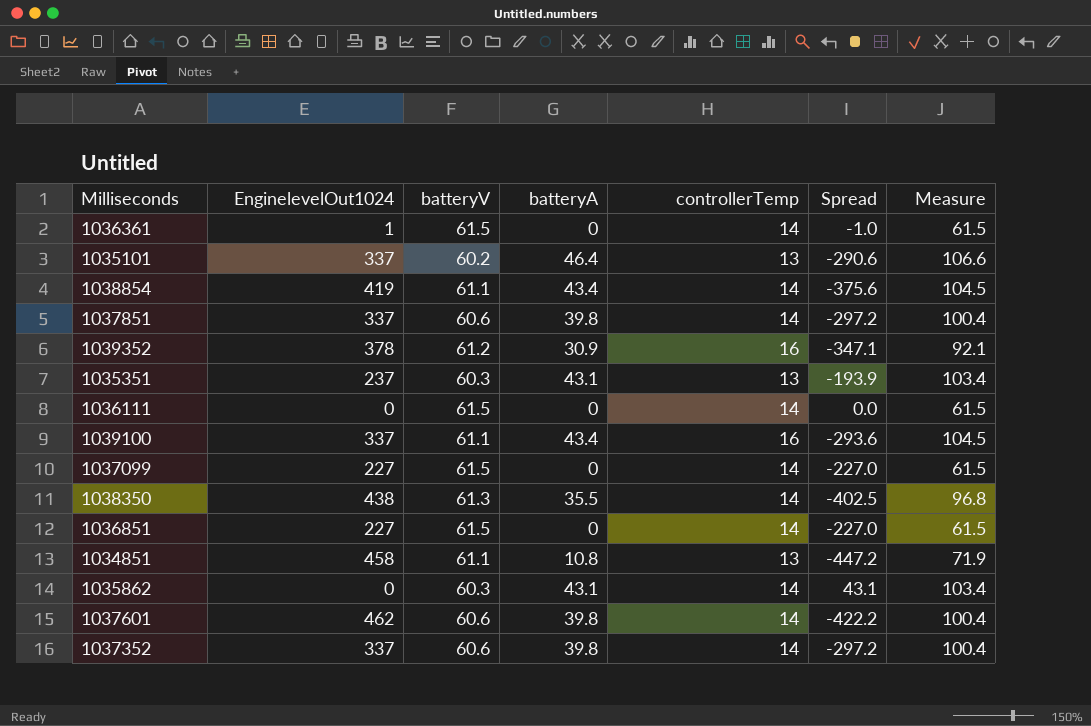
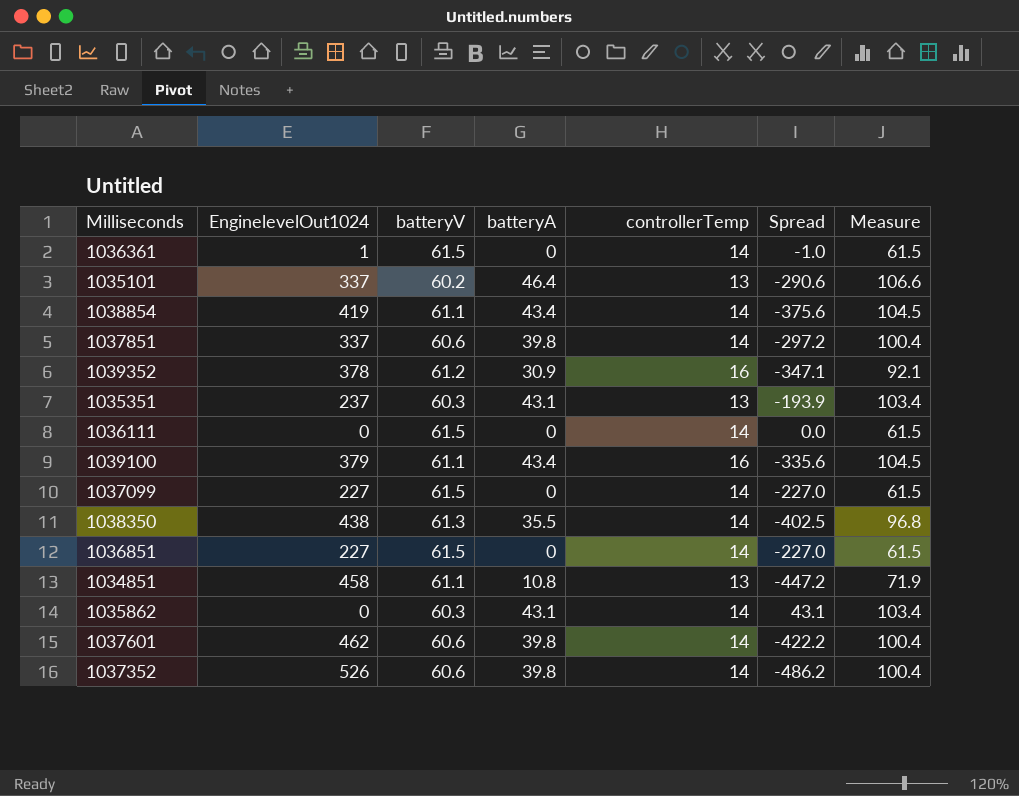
1039100 | EnginelevelOut1024: 337 -> 379
1039100 | Spread: -293.6 -> -335.6
1037352 | EnginelevelOut1024: 337 -> 526
1037352 | Spread: -297.2 -> -486.2

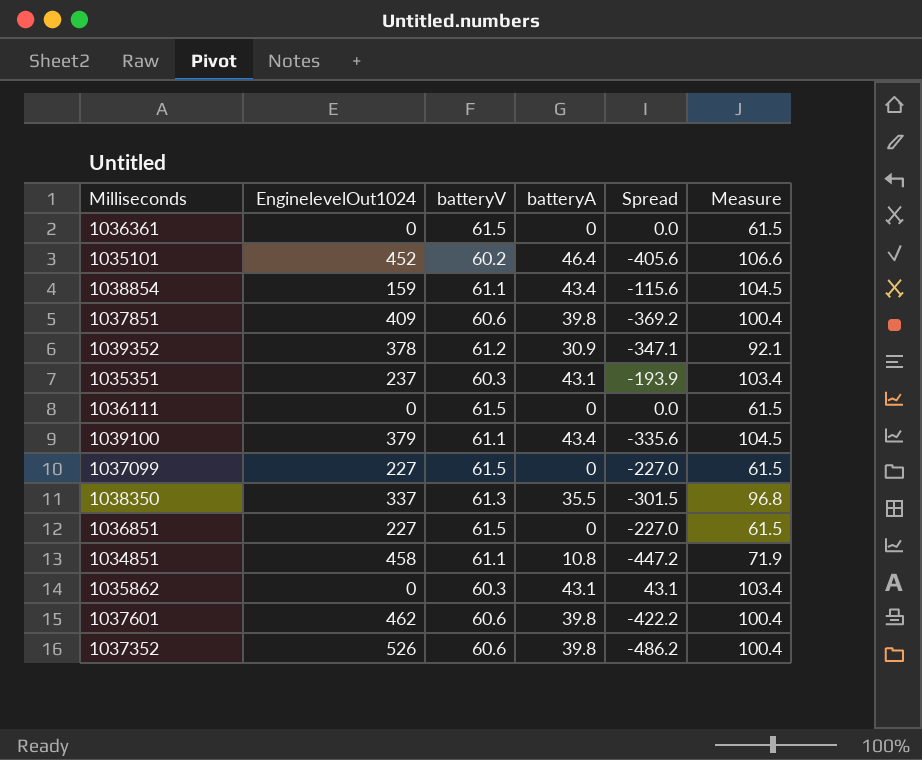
column controllerTemp | position: 5 -> none
1036361 | EnginelevelOut1024: 1 -> 0
1036361 | Spread: -1.0 -> 0.0
1035101 | EnginelevelOut1024: 337 -> 452
1035101 | Spread: -290.6 -> -405.6
1038854 | EnginelevelOut1024: 419 -> 159
1038854 | Spread: -375.6 -> -115.6
1037851 | EnginelevelOut1024: 337 -> 409
1037851 | Spread: -297.2 -> -369.2
1038350 | EnginelevelOut1024: 438 -> 337
1038350 | Spread: -402.5 -> -301.5

